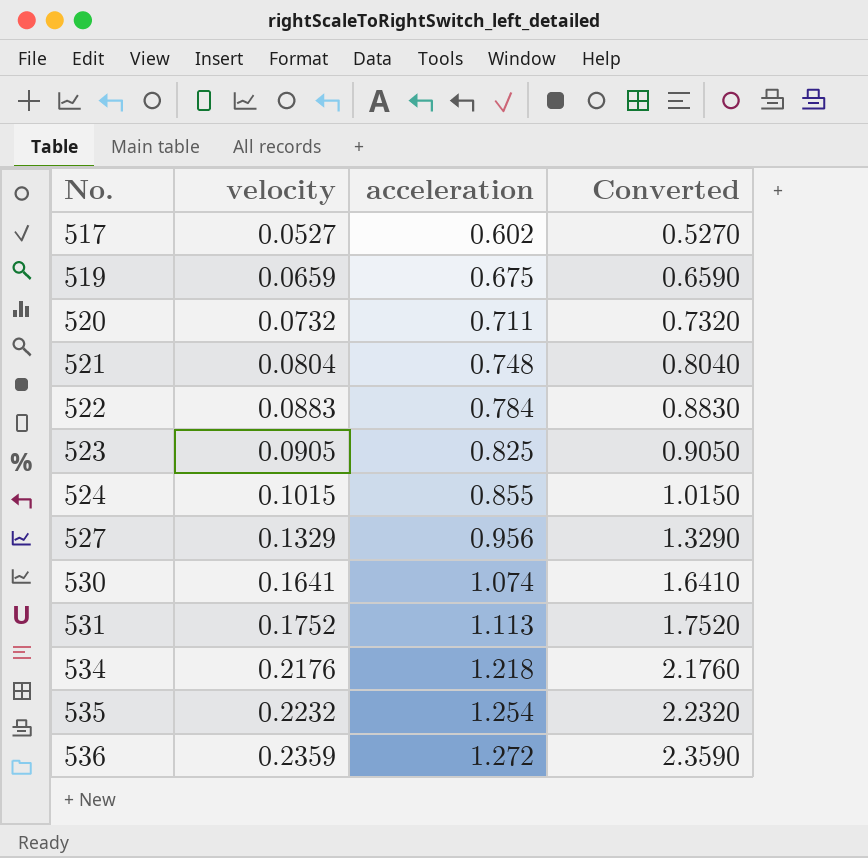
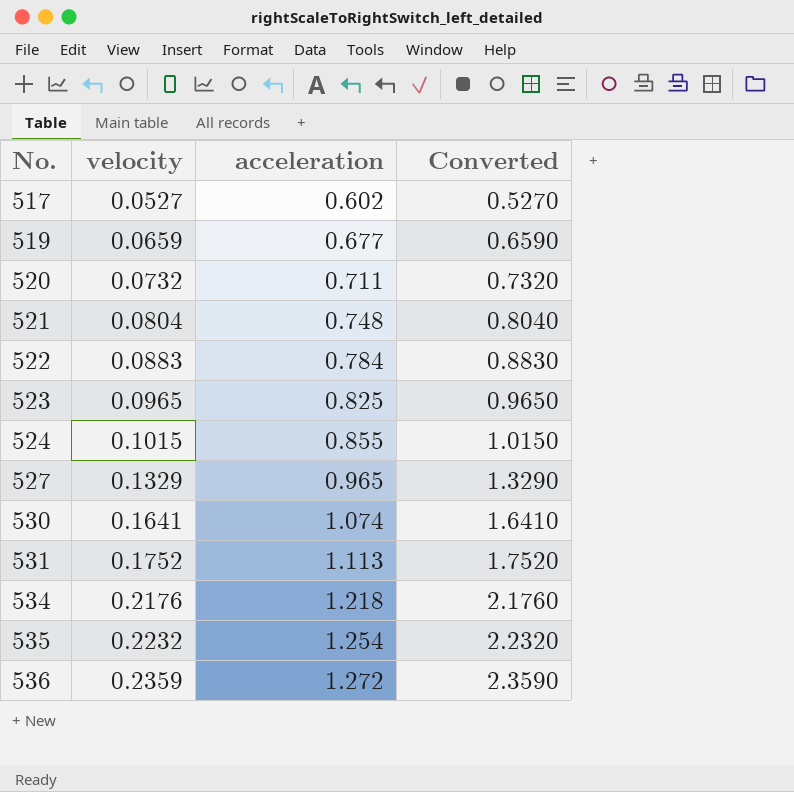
519 | acceleration: 0.675 -> 0.677
523 | velocity: 0.0905 -> 0.0965
523 | Converted: 0.9050 -> 0.9650
527 | acceleration: 0.956 -> 0.965

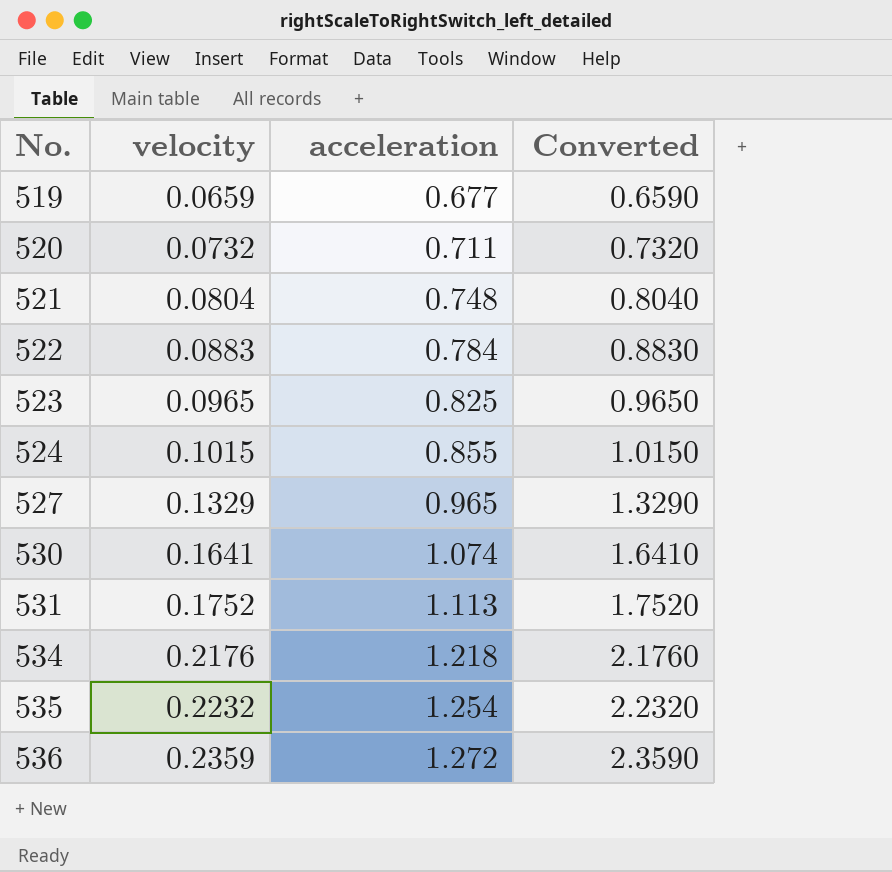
row 517: 0.0527 | 0.602 | 0.5270 -> none

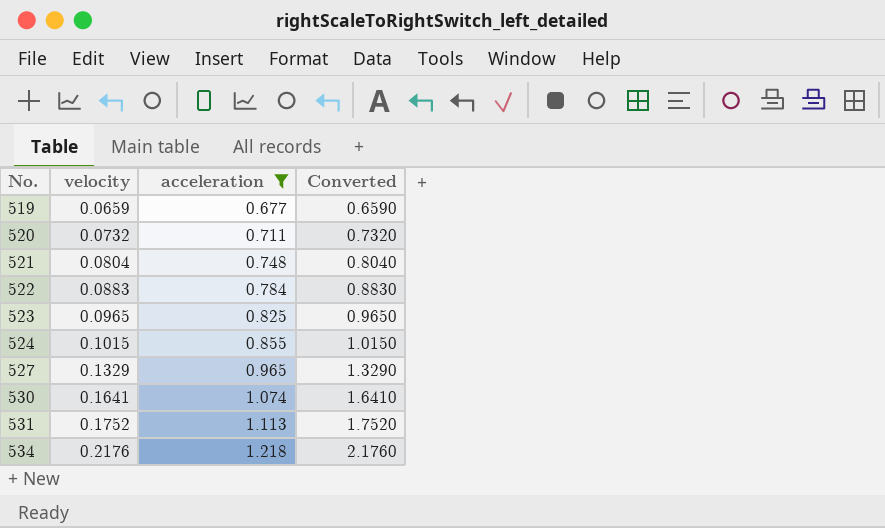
filter: none -> acceleration <= 1.218

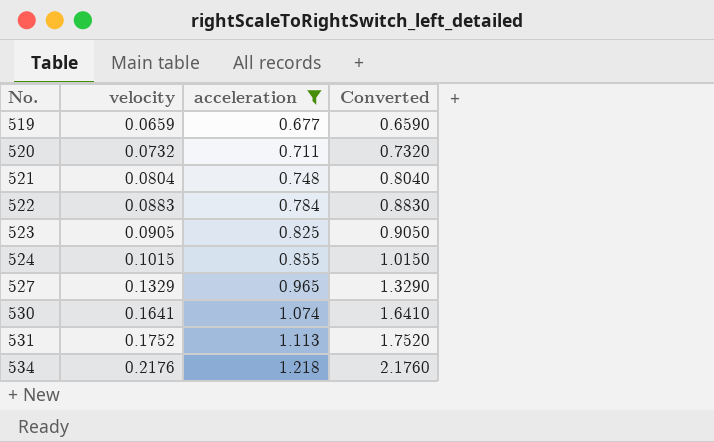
523 | velocity: 0.0965 -> 0.0905
523 | Converted: 0.9650 -> 0.9050

